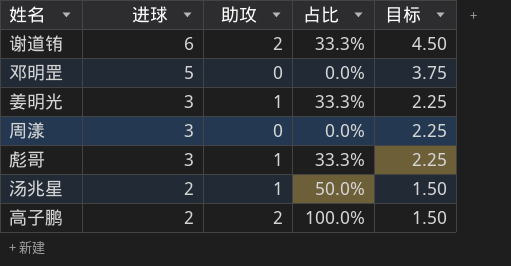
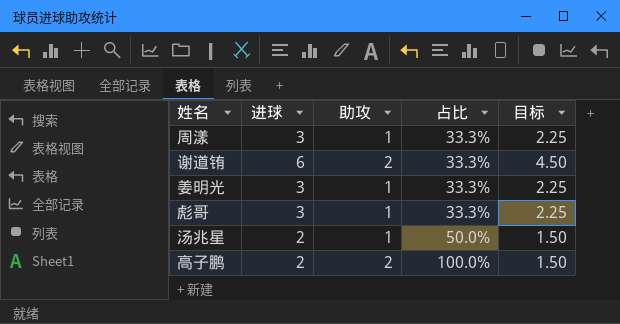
row order: 进球 descending -> 占比 ascending
row 邓明罡: 5 | 0 | 0.0% | 3.75 -> none
周漾 | 助攻: 0 -> 1
周漾 | 占比: 0.0% -> 33.3%

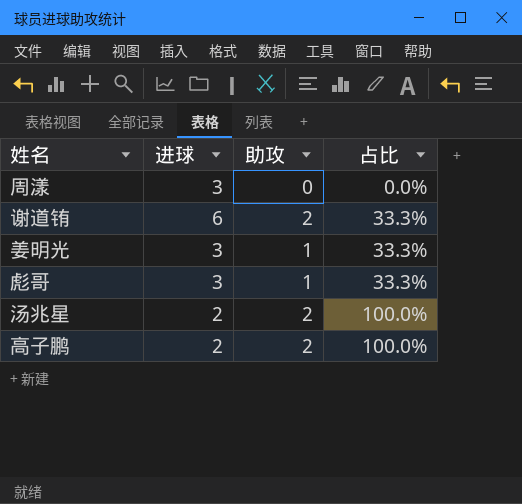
column 目标 | formula: [进球] * 0.75 -> none
周漾 | 助攻: 1 -> 0
周漾 | 占比: 33.3% -> 0.0%
汤兆星 | 助攻: 1 -> 2
汤兆星 | 占比: 50.0% -> 100.0%

